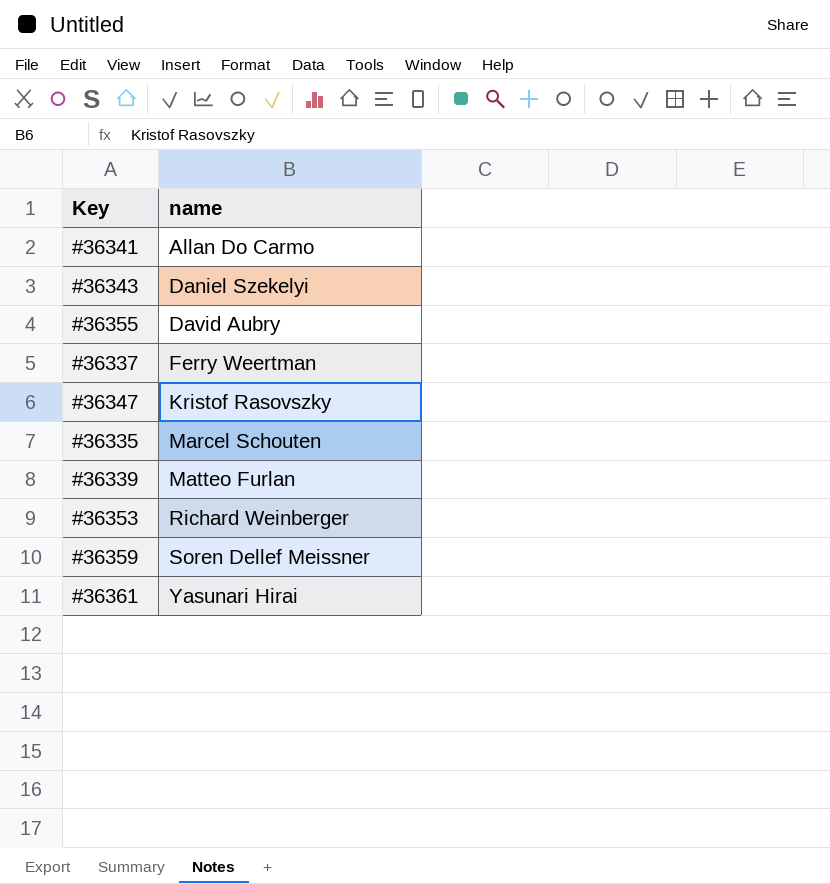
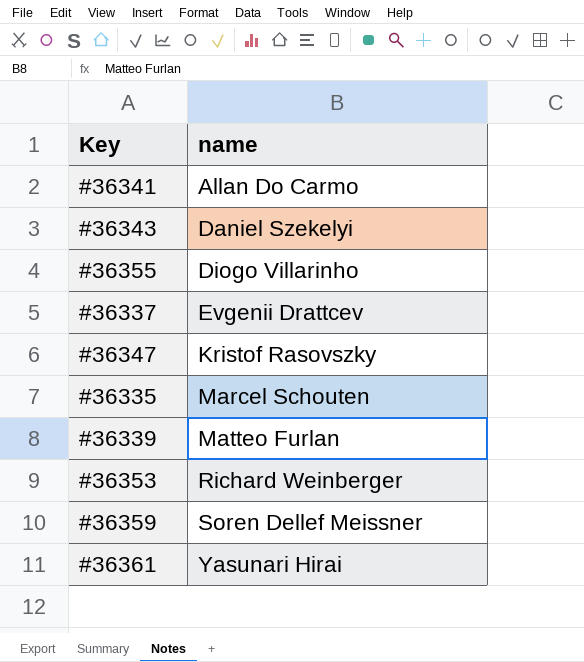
#36355 | name: David Aubry -> Diogo Villarinho
#36337 | name: Ferry Weertman -> Evgenii Drattcev

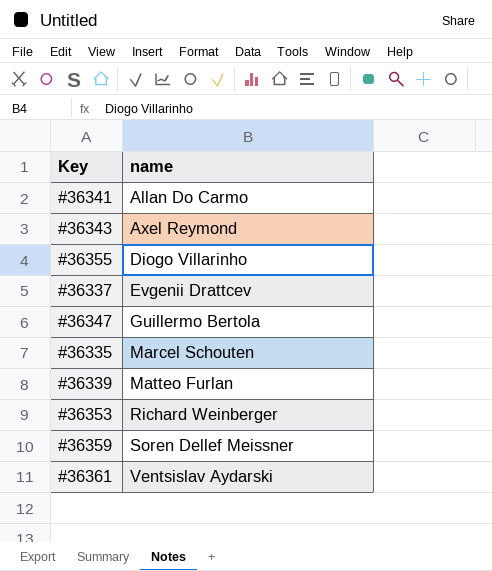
#36343 | name: Daniel Szekelyi -> Axel Reymond
#36347 | name: Kristof Rasovszky -> Guillermo Bertola
#36361 | name: Yasunari Hirai -> Ventsislav Aydarski

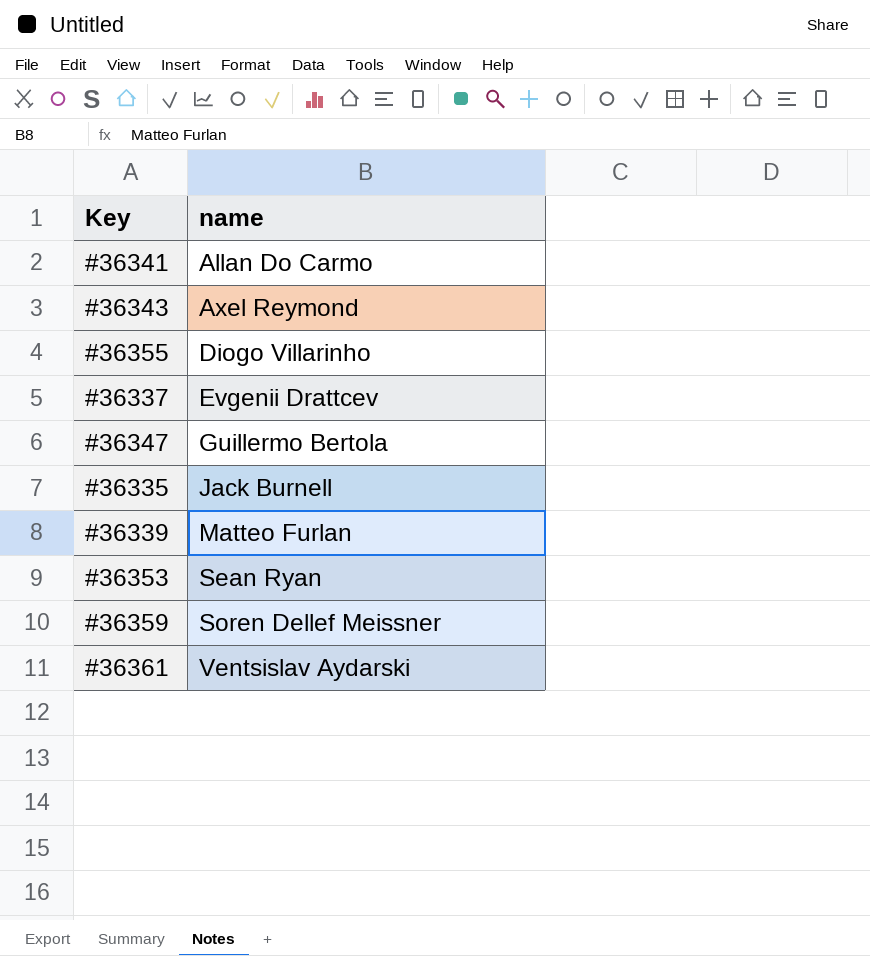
#36335 | name: Marcel Schouten -> Jack Burnell
#36353 | name: Richard Weinberger -> Sean Ryan

